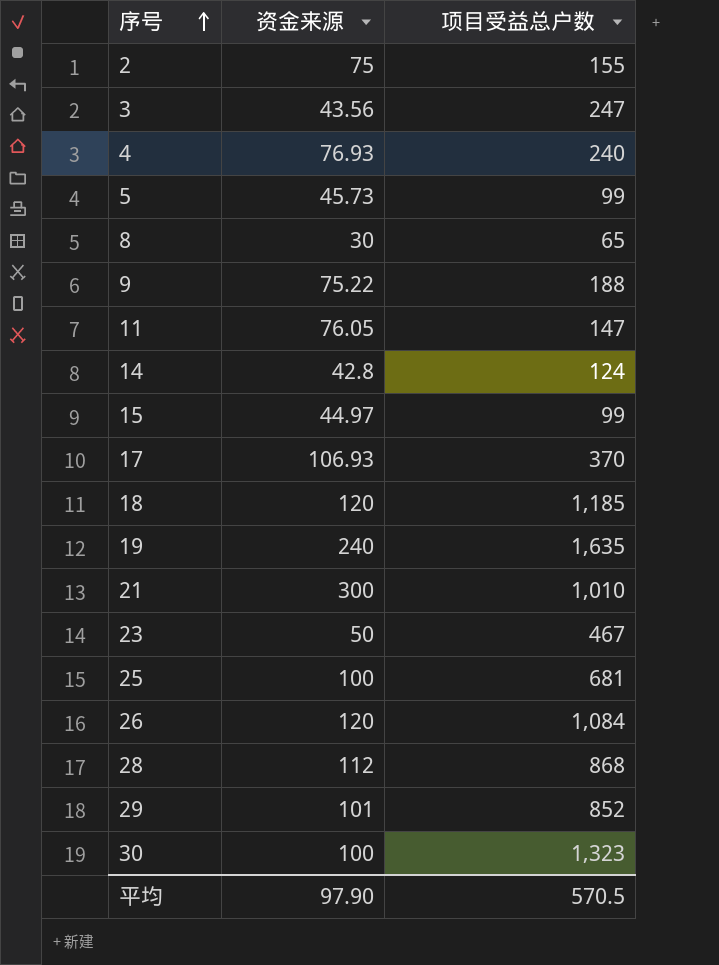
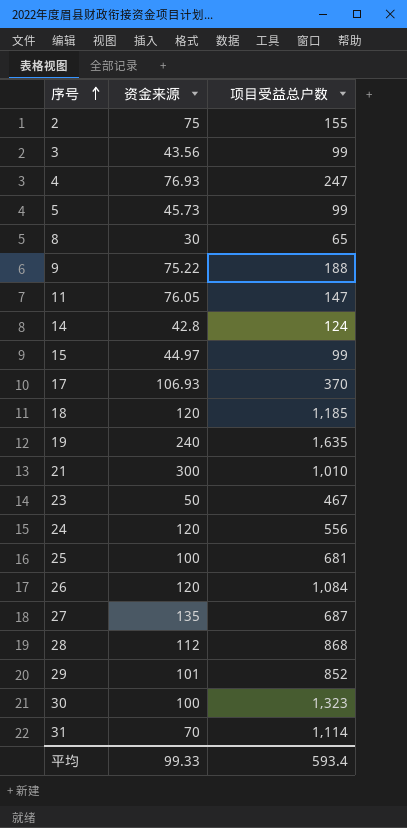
3 | 项目受益总户数: 247 -> 99
4 | 项目受益总户数: 240 -> 247
row 24: none -> 120 | 556
row 27: none -> 135 | 687
row 31: none -> 70 | 1,114
平均 | 资金来源: 97.90 -> 99.33
平均 | 项目受益总户数: 570.5 -> 593.4

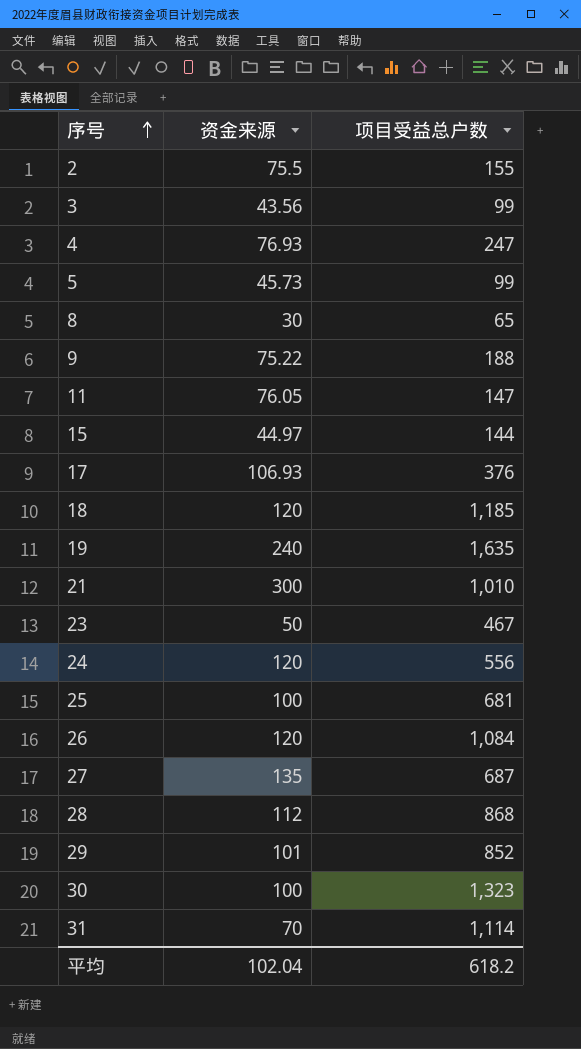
row 14: 42.8 | 124 -> none
2 | 资金来源: 75 -> 75.5
15 | 项目受益总户数: 99 -> 144
17 | 项目受益总户数: 370 -> 376
平均 | 资金来源: 99.33 -> 102.04
平均 | 项目受益总户数: 593.4 -> 618.2

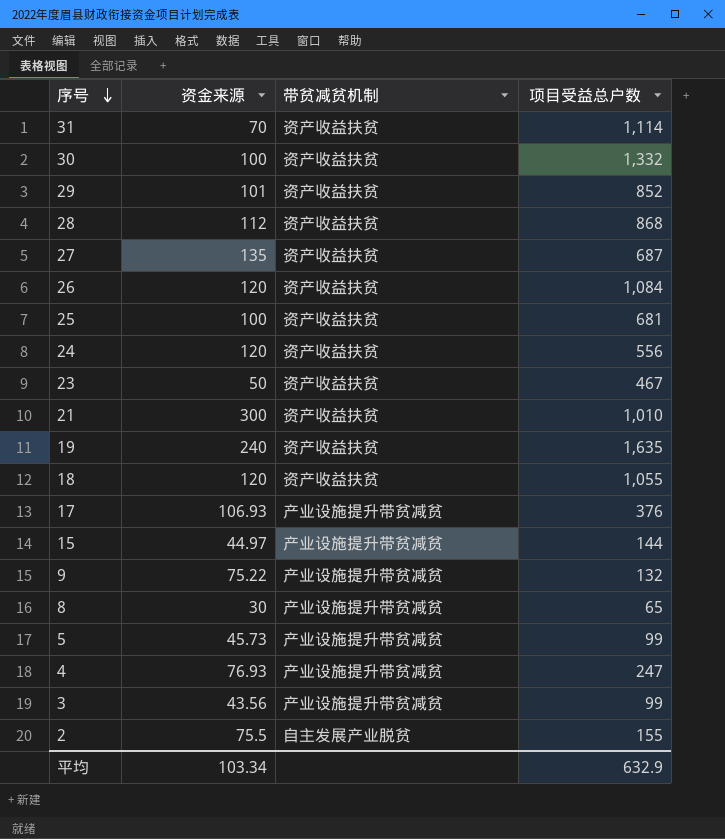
row order: 序号 ascending -> 序号 descending
column 带贫减贫机制 | position: none -> 3
row 11: 76.05 | 147 -> none
30 | 项目受益总户数: 1,323 -> 1,332
18 | 项目受益总户数: 1,185 -> 1,055
9 | 项目受益总户数: 188 -> 132
平均 | 资金来源: 102.04 -> 103.34
平均 | 项目受益总户数: 618.2 -> 632.9

